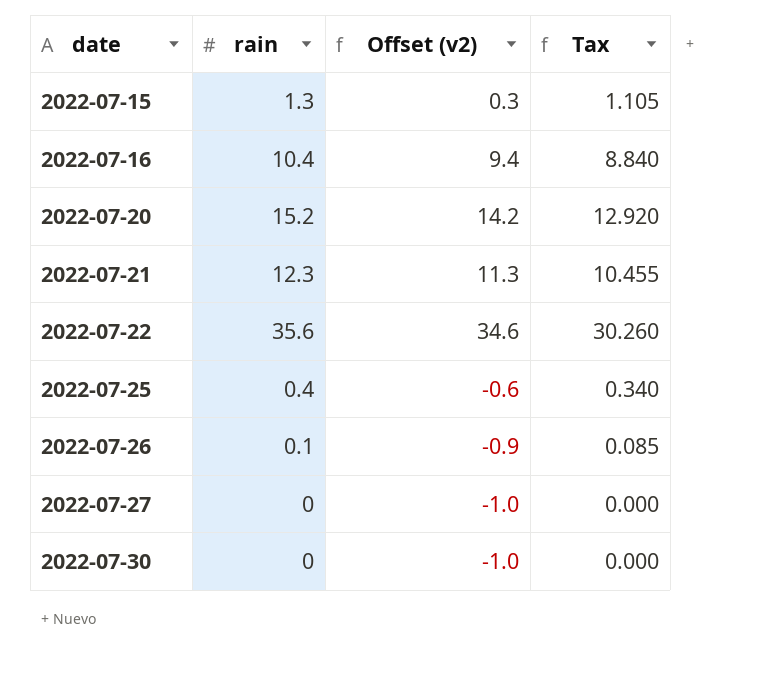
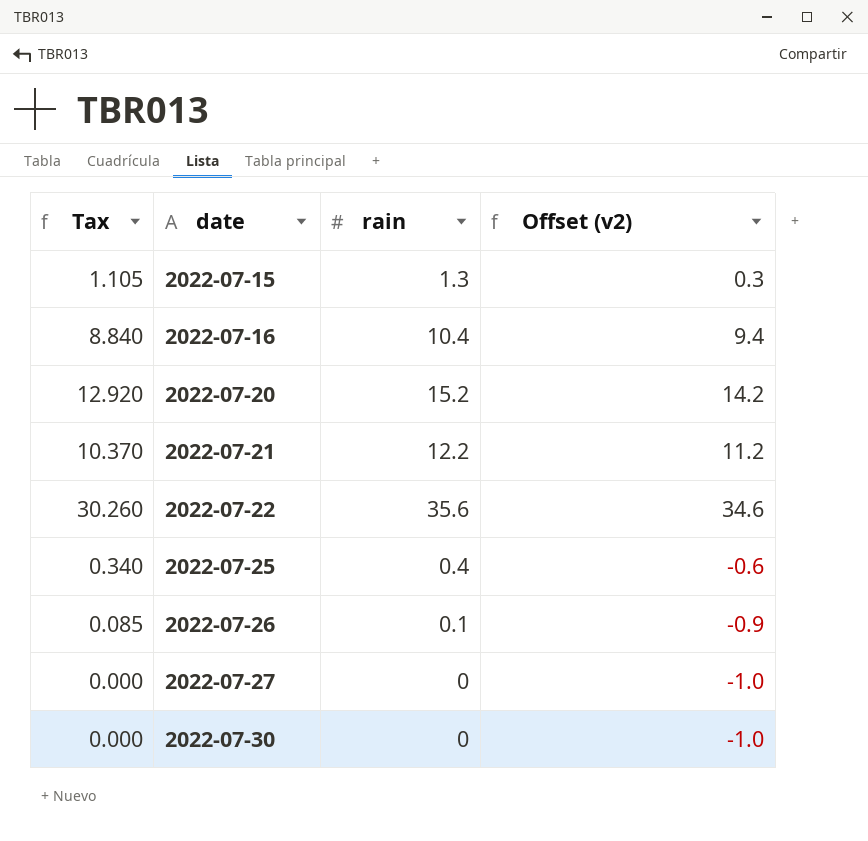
column Tax | position: 4 -> 1
2022-07-21 | Tax: 10.455 -> 10.370
2022-07-21 | rain: 12.3 -> 12.2
2022-07-21 | Offset (v2): 11.3 -> 11.2

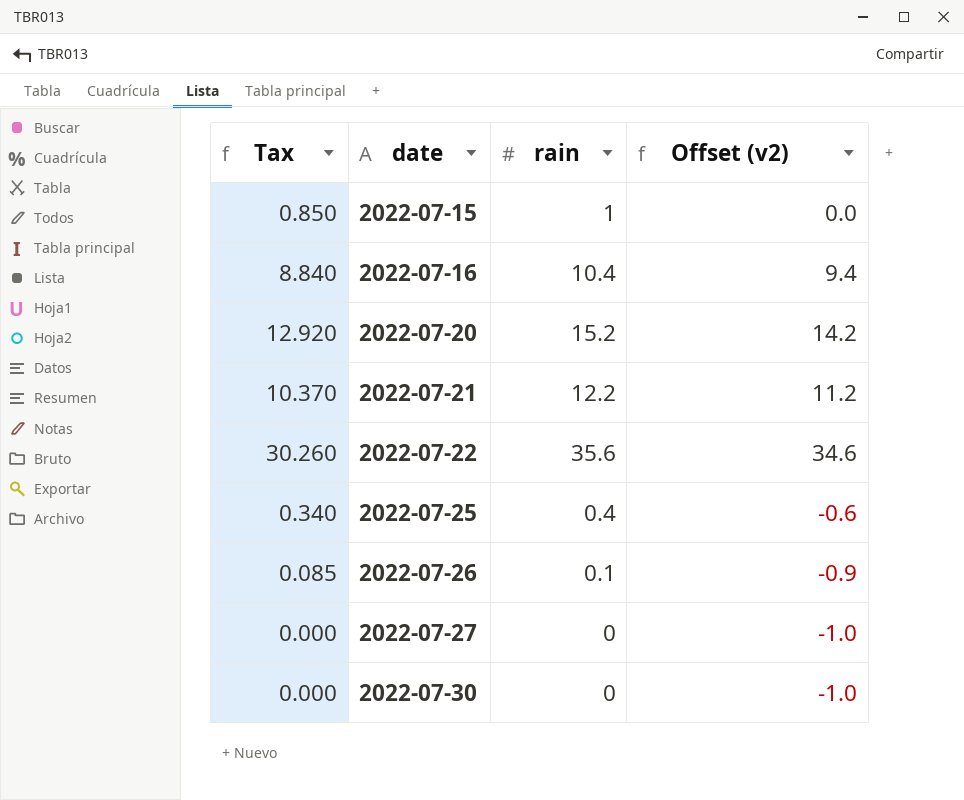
2022-07-15 | Tax: 1.105 -> 0.850
2022-07-15 | rain: 1.3 -> 1
2022-07-15 | Offset (v2): 0.3 -> 0.0

